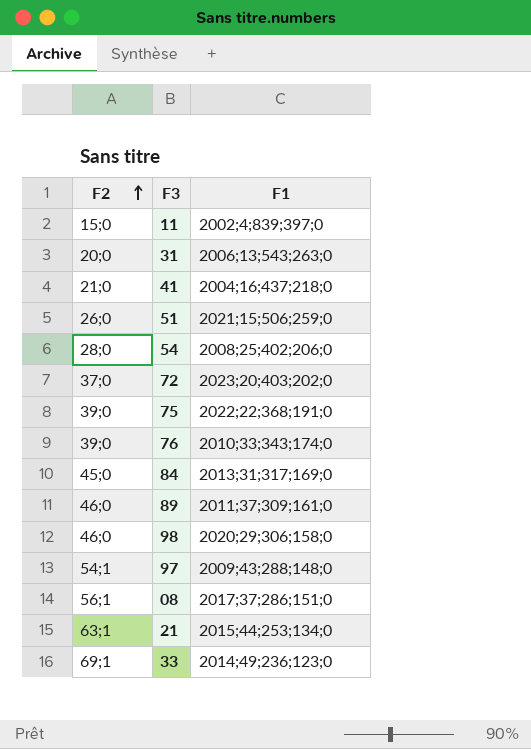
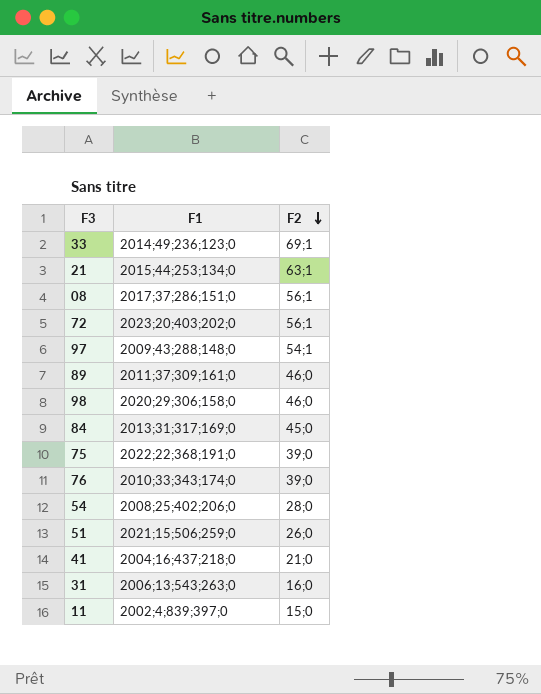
row order: F2 ascending -> F2 descending
column F2 | position: 1 -> 3
72 | F2: 37;0 -> 56;1
31 | F2: 20;0 -> 16;0

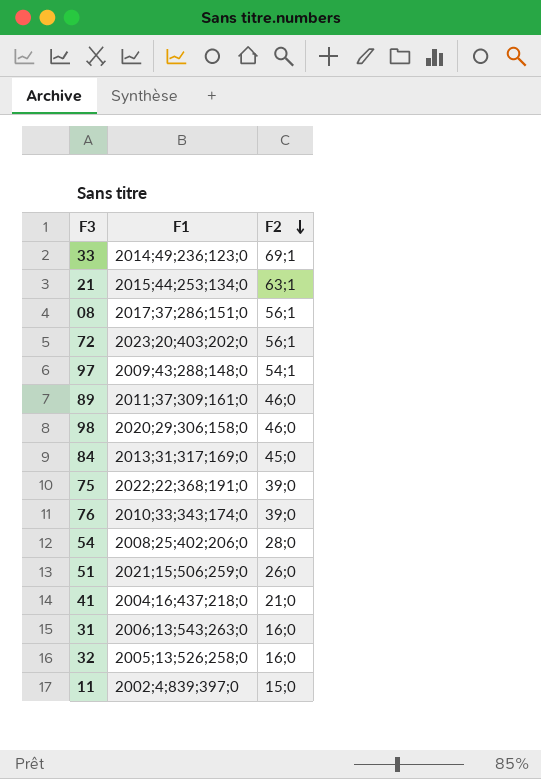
row 32: none -> 2005;13;526;258;0 | 16;0

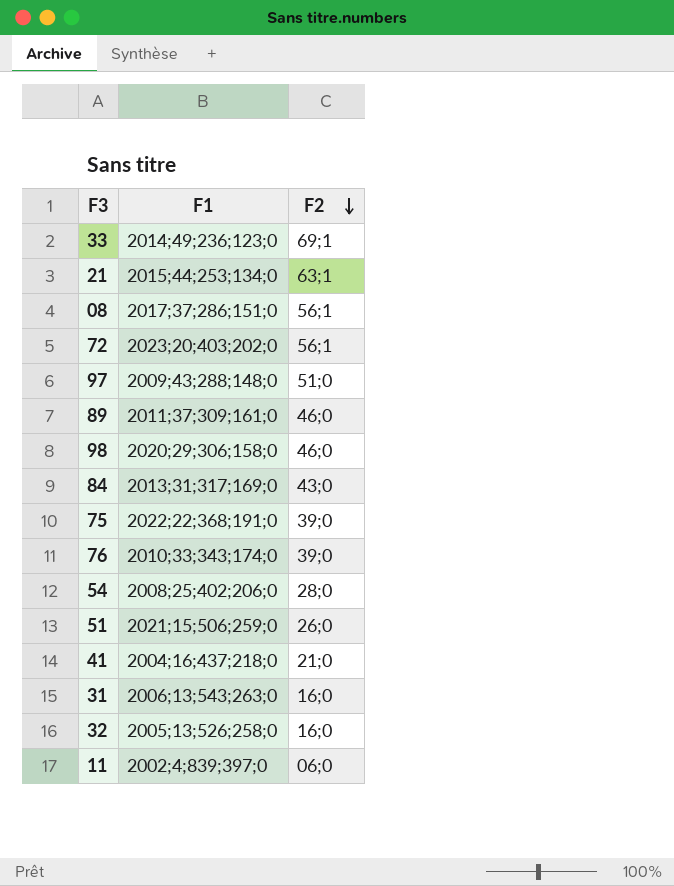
97 | F2: 54;1 -> 51;0
84 | F2: 45;0 -> 43;0
11 | F2: 15;0 -> 06;0

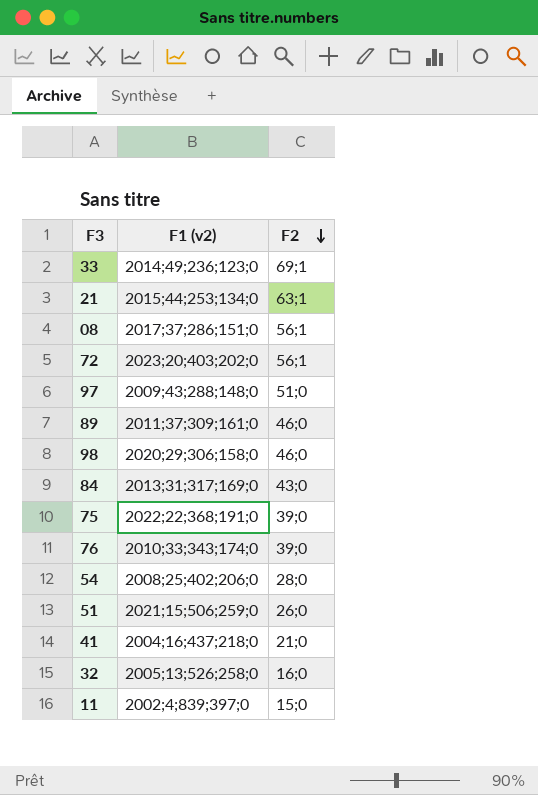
column name: F1 -> F1 (v2)
row 31: 2006;13;543;263;0 | 16;0 -> none
11 | F2: 06;0 -> 15;0

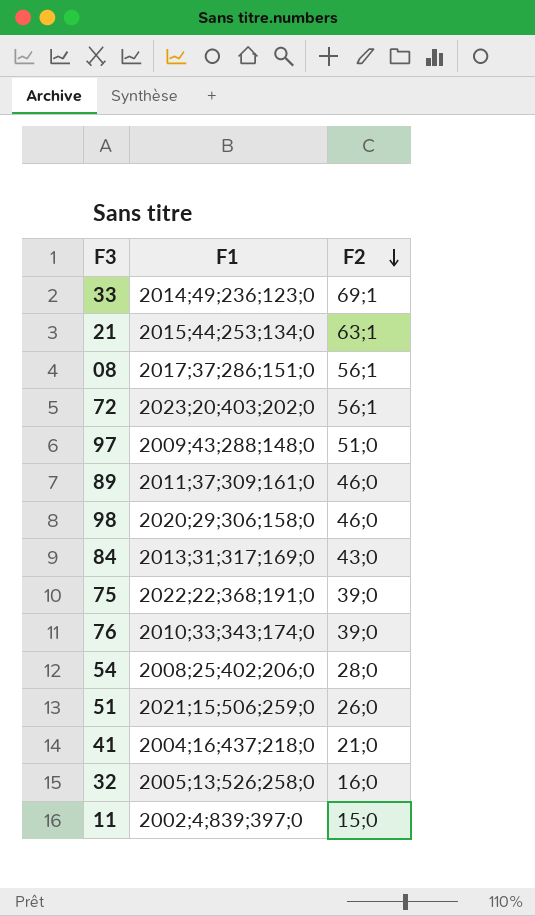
column name: F1 (v2) -> F1

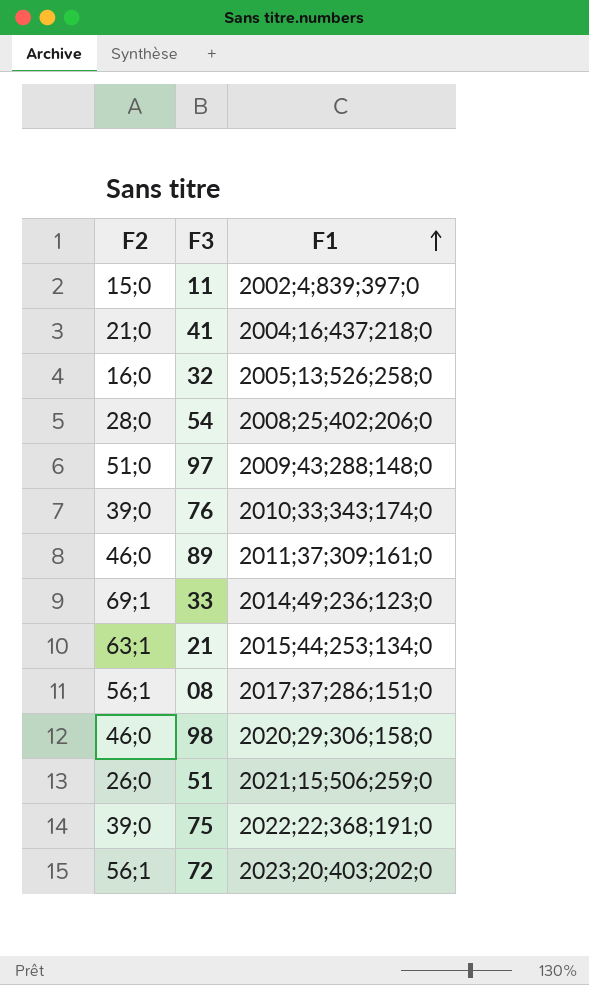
row order: F2 descending -> F1 ascending
column F2 | position: 3 -> 1
row 84: 2013;31;317;169;0 | 43;0 -> none

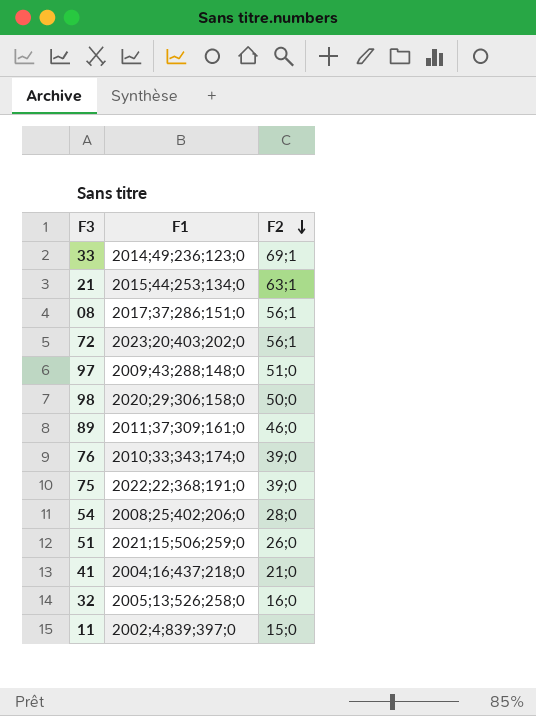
row order: F1 ascending -> F2 descending
column F2 | position: 1 -> 3
98 | F2: 46;0 -> 50;0

